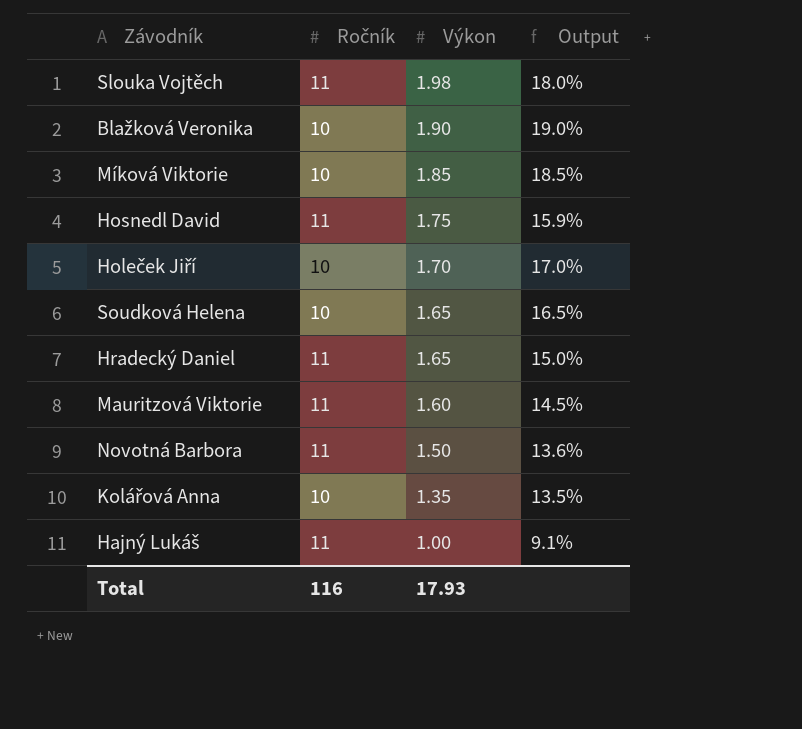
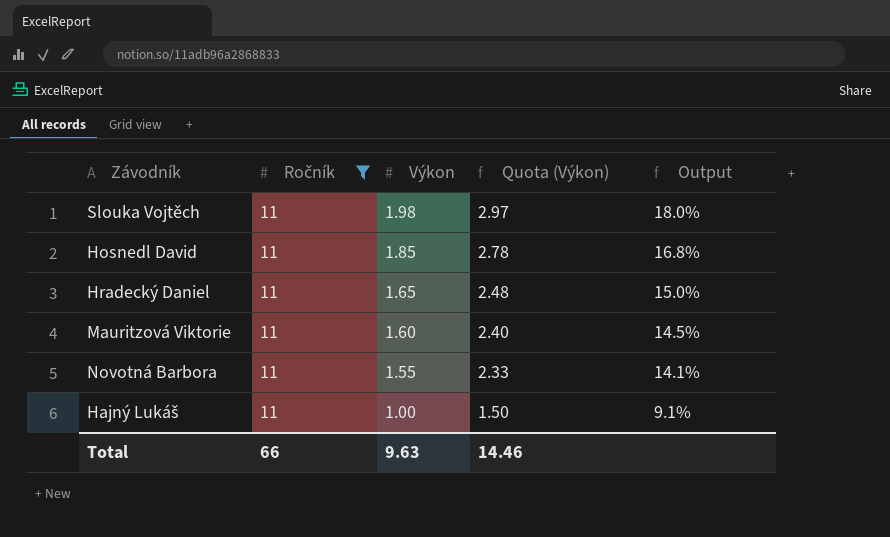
filter: none -> Ročník = 11
column Quota (Výkon) | formula: none -> [Výkon] * 1.5
Hosnedl David | Výkon: 1.75 -> 1.85
Hosnedl David | Output: 15.9% -> 16.8%
Novotná Barbora | Výkon: 1.50 -> 1.55
Novotná Barbora | Output: 13.6% -> 14.1%
Total | Ročník: 116 -> 66
Total | Výkon: 17.93 -> 9.63

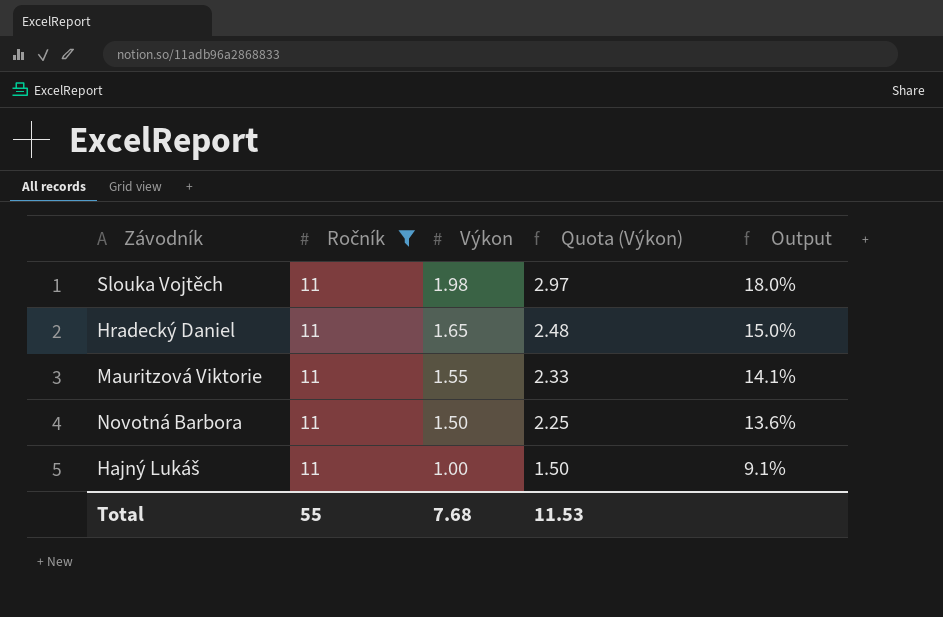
row Hosnedl David: 11 | 1.85 | 2.78 | 16.8% -> none
Mauritzová Viktorie | Výkon: 1.60 -> 1.55
Mauritzová Viktorie | Quota (Výkon): 2.40 -> 2.33
Mauritzová Viktorie | Output: 14.5% -> 14.1%
Novotná Barbora | Výkon: 1.55 -> 1.50
Novotná Barbora | Quota (Výkon): 2.33 -> 2.25
Novotná Barbora | Output: 14.1% -> 13.6%
Total | Ročník: 66 -> 55
Total | Výkon: 9.63 -> 7.68
Total | Quota (Výkon): 14.46 -> 11.53

